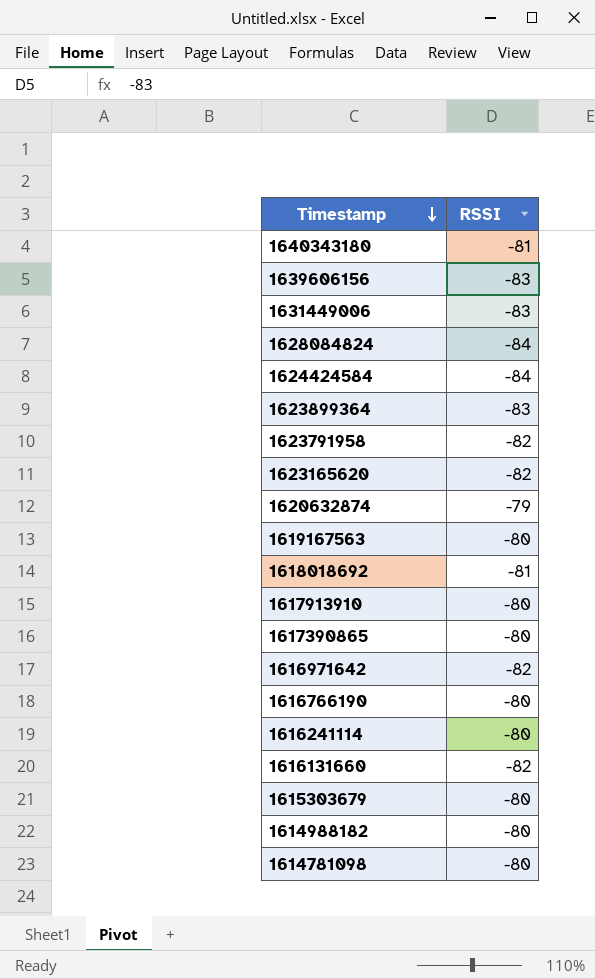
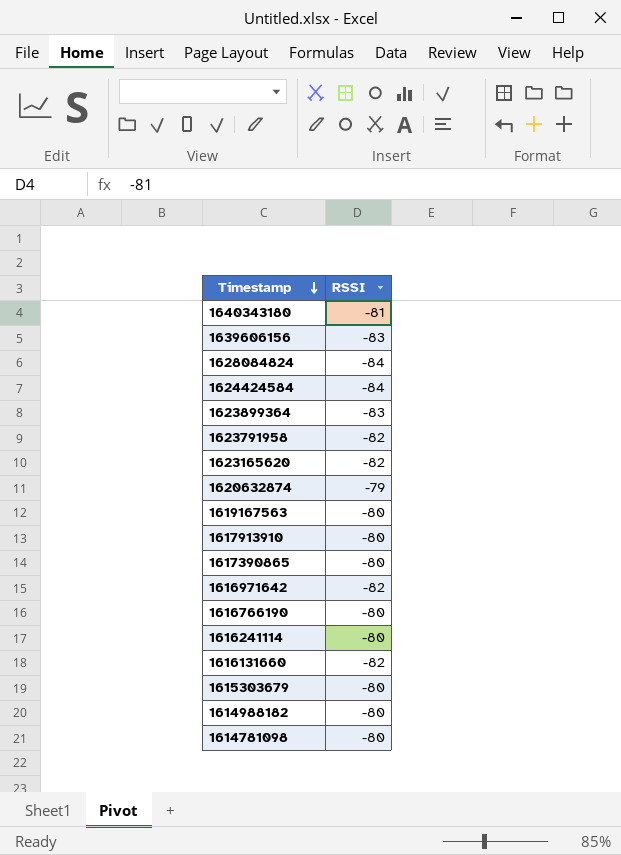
row 1631449006: -83 -> none
row 1618018692: -81 -> none

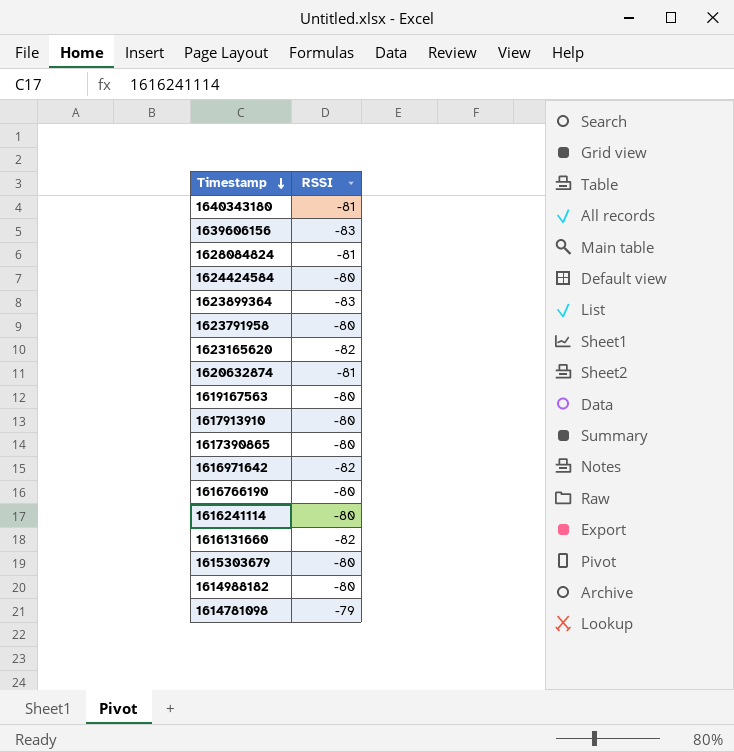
1628084824 | RSSI: -84 -> -81
1624424584 | RSSI: -84 -> -80
1623791958 | RSSI: -82 -> -80
1620632874 | RSSI: -79 -> -81
1614781098 | RSSI: -80 -> -79

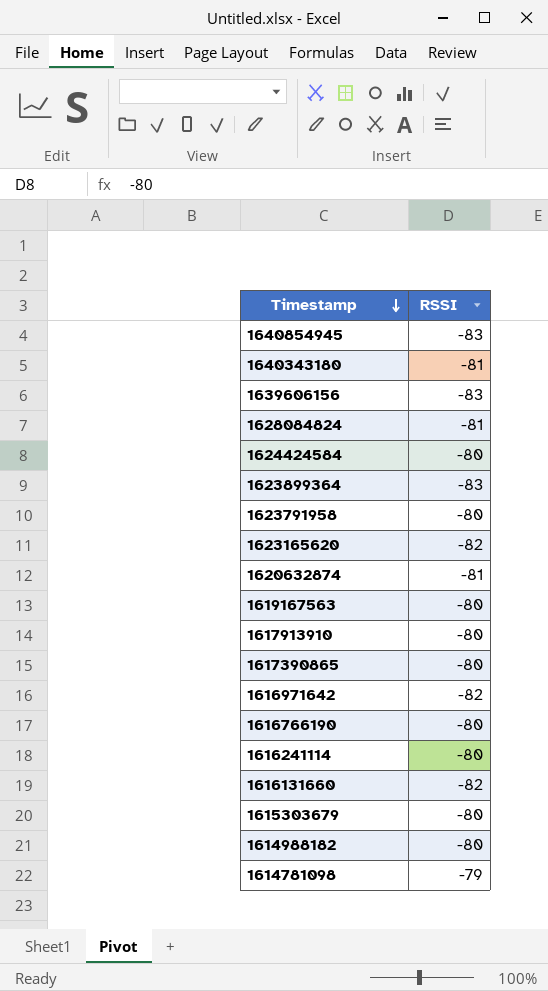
row 1640854945: none -> -83

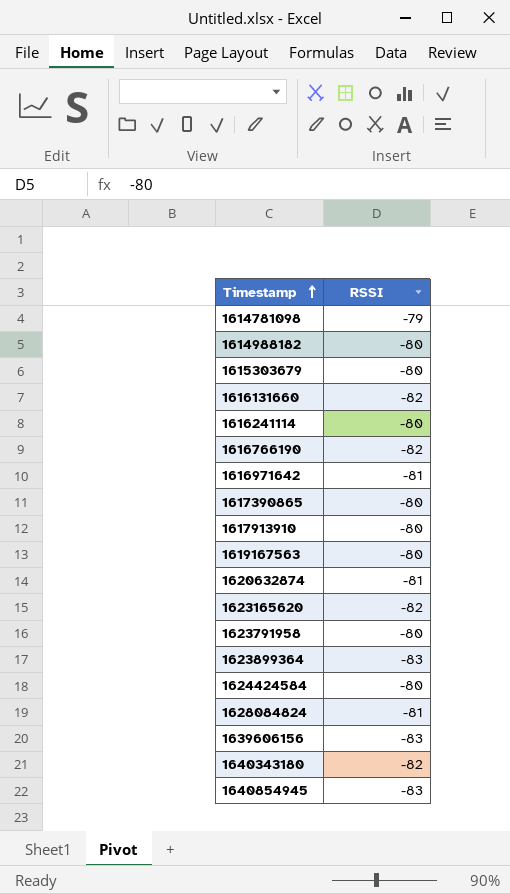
row order: Timestamp descending -> Timestamp ascending
1616766190 | RSSI: -80 -> -82
1616971642 | RSSI: -82 -> -81
1640343180 | RSSI: -81 -> -82

